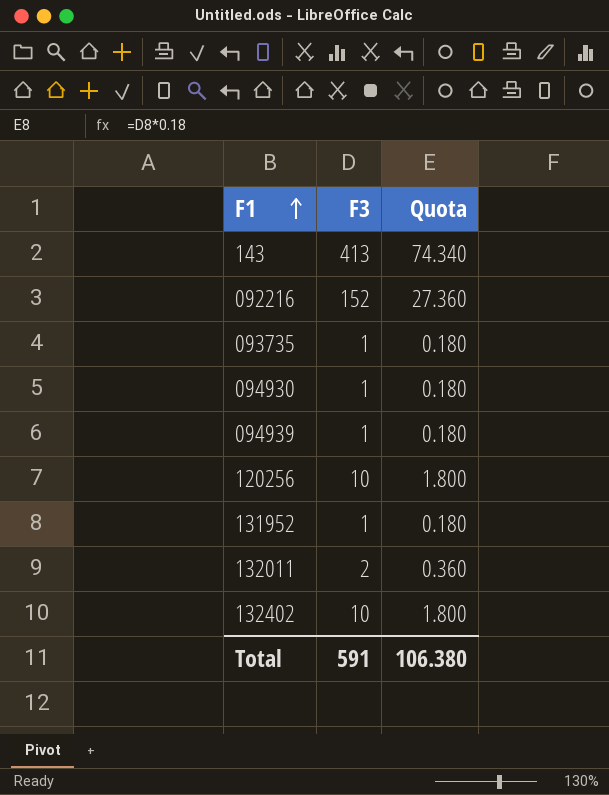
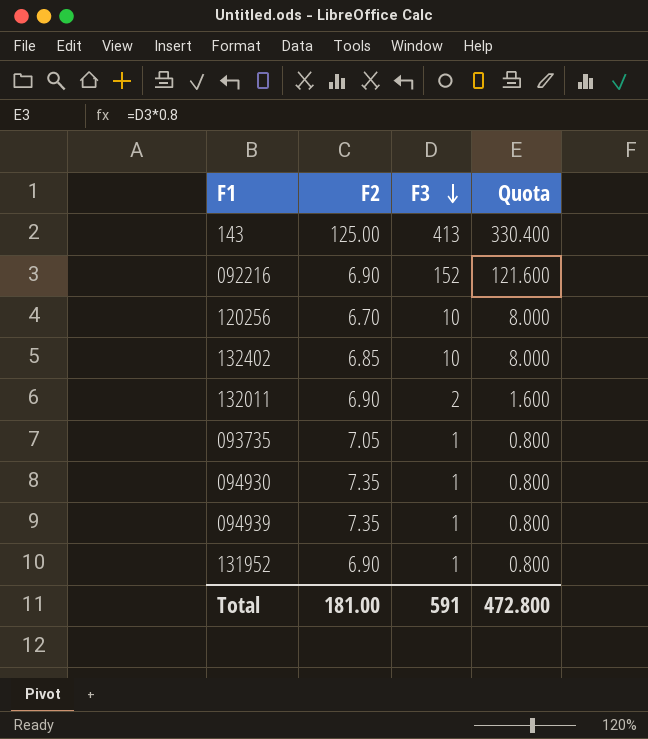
row order: F1 ascending -> F3 descending
column F2 | position: none -> 2
column Quota | formula: [F3] * 0.18 -> [F3] * 0.8
Total | Quota: 106.380 -> 472.800

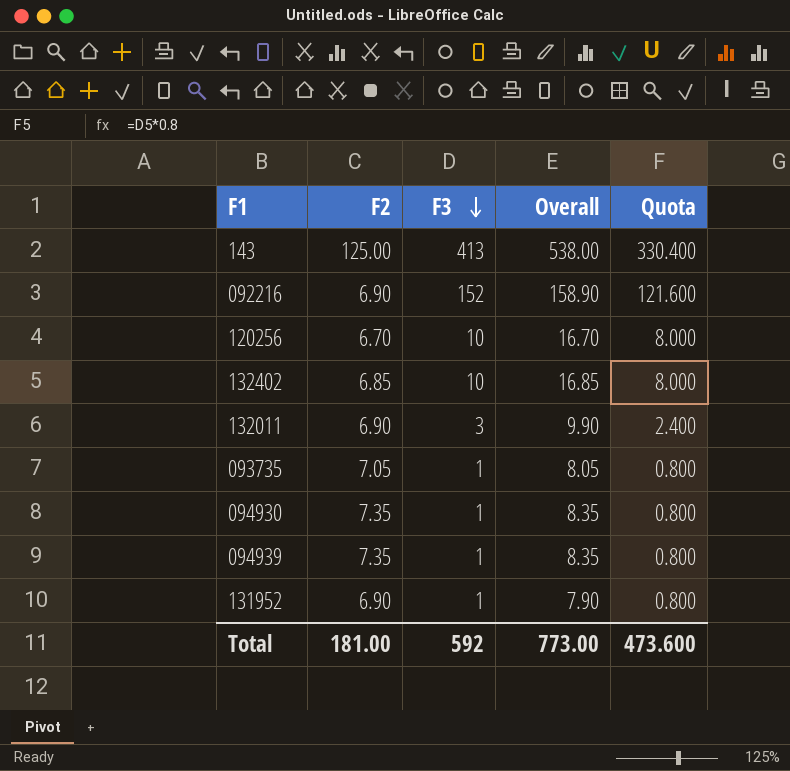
column Overall | formula: none -> [F2] + [F3]
132011 | F3: 2 -> 3
132011 | Quota: 1.600 -> 2.400
Total | F3: 591 -> 592
Total | Quota: 472.800 -> 473.600

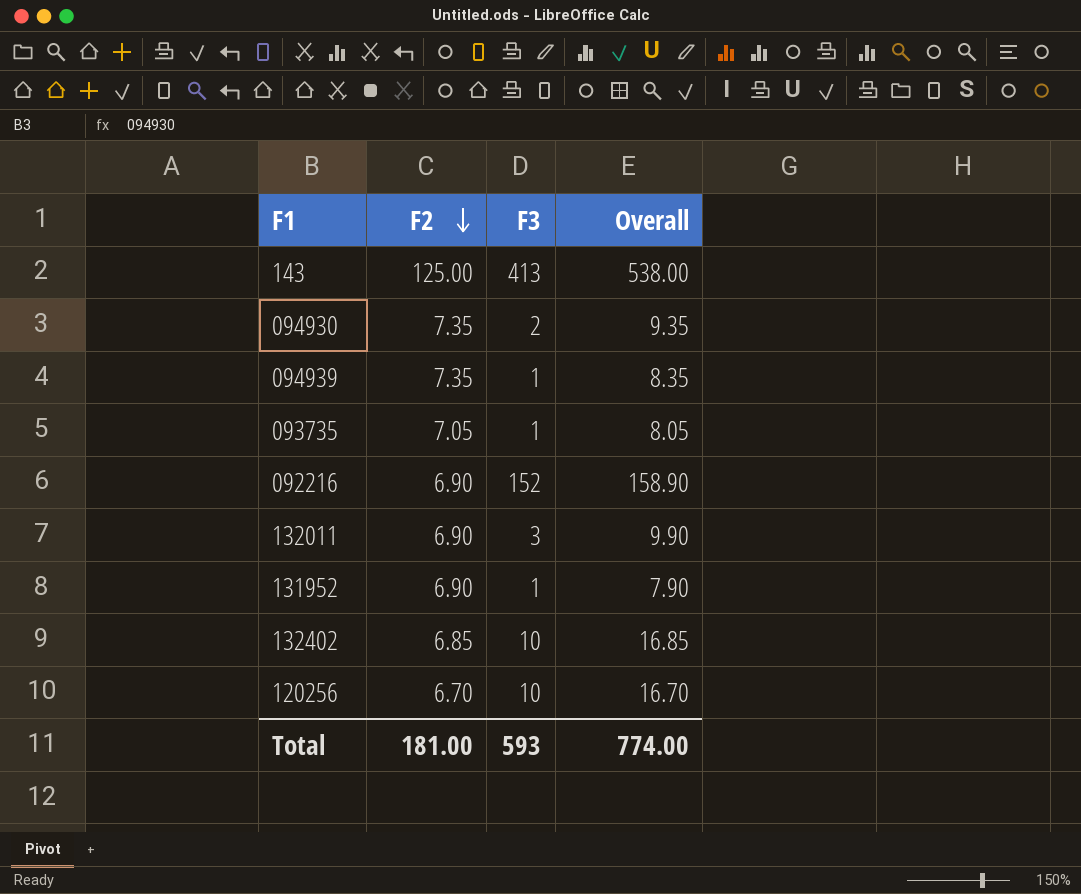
row order: F3 descending -> F2 descending
column Quota | formula: [F3] * 0.8 -> none
094930 | F3: 1 -> 2
094930 | Overall: 8.35 -> 9.35
Total | F3: 592 -> 593
Total | Overall: 773.00 -> 774.00

